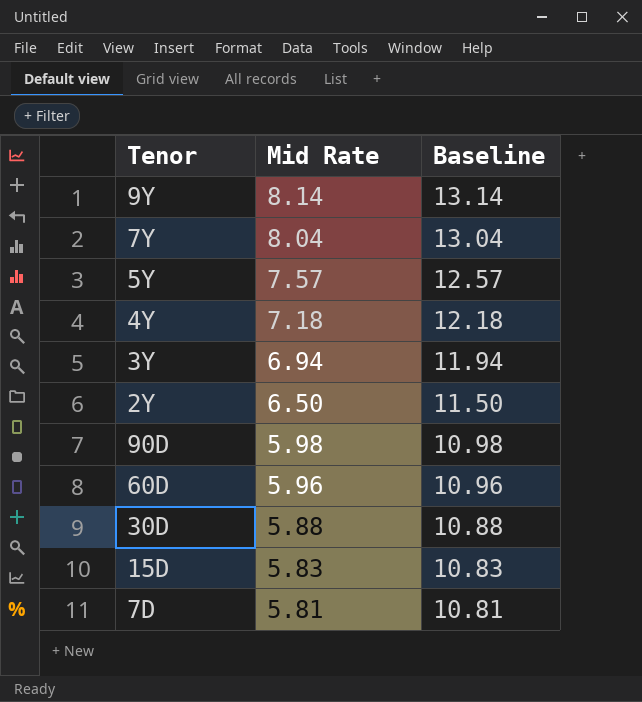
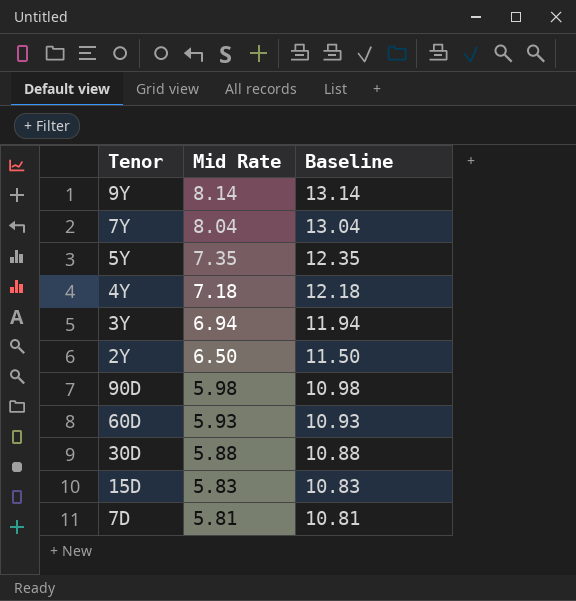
5Y | Mid Rate: 7.57 -> 7.35
5Y | Baseline: 12.57 -> 12.35
60D | Mid Rate: 5.96 -> 5.93
60D | Baseline: 10.96 -> 10.93

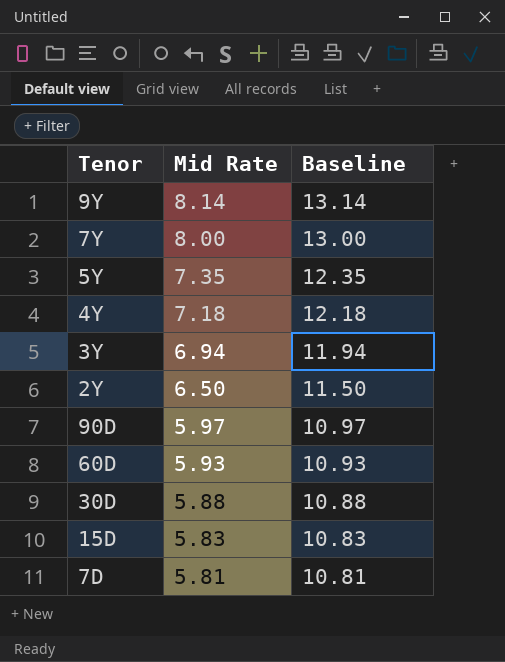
7Y | Mid Rate: 8.04 -> 8.00
7Y | Baseline: 13.04 -> 13.00
90D | Mid Rate: 5.98 -> 5.97
90D | Baseline: 10.98 -> 10.97

